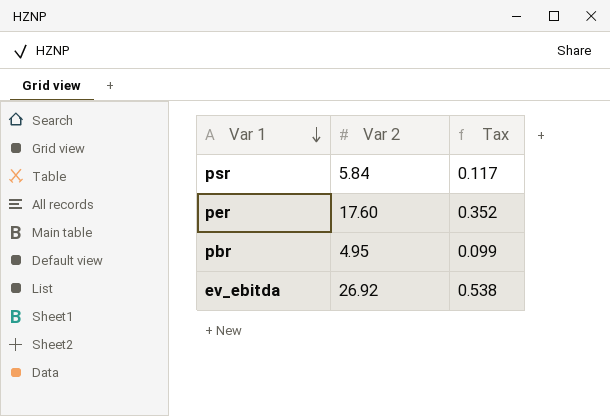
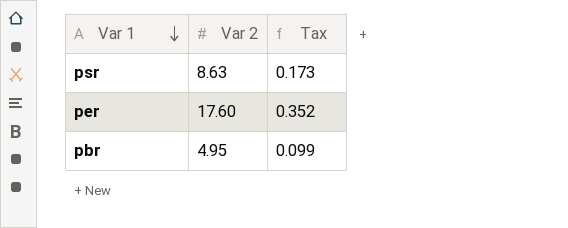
row ev_ebitda: 26.92 | 0.538 -> none
psr | Var 2: 5.84 -> 8.63
psr | Tax: 0.117 -> 0.173

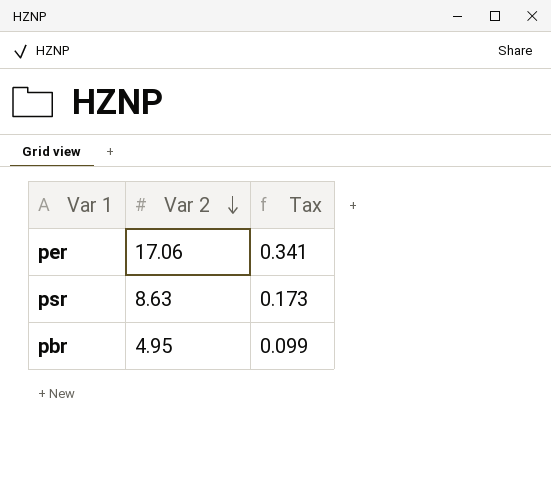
row order: Var 1 descending -> Var 2 descending
per | Var 2: 17.60 -> 17.06
per | Tax: 0.352 -> 0.341

